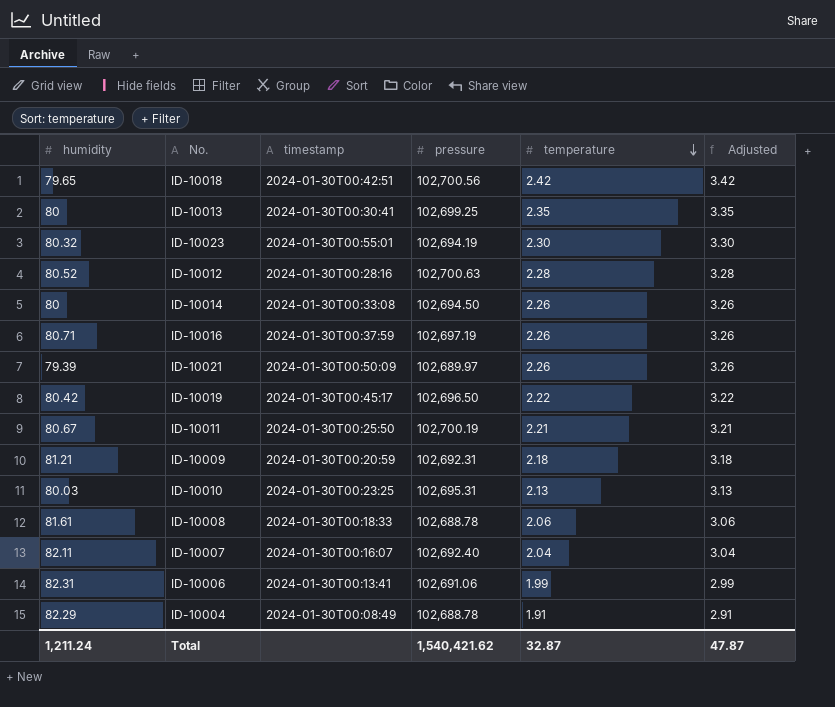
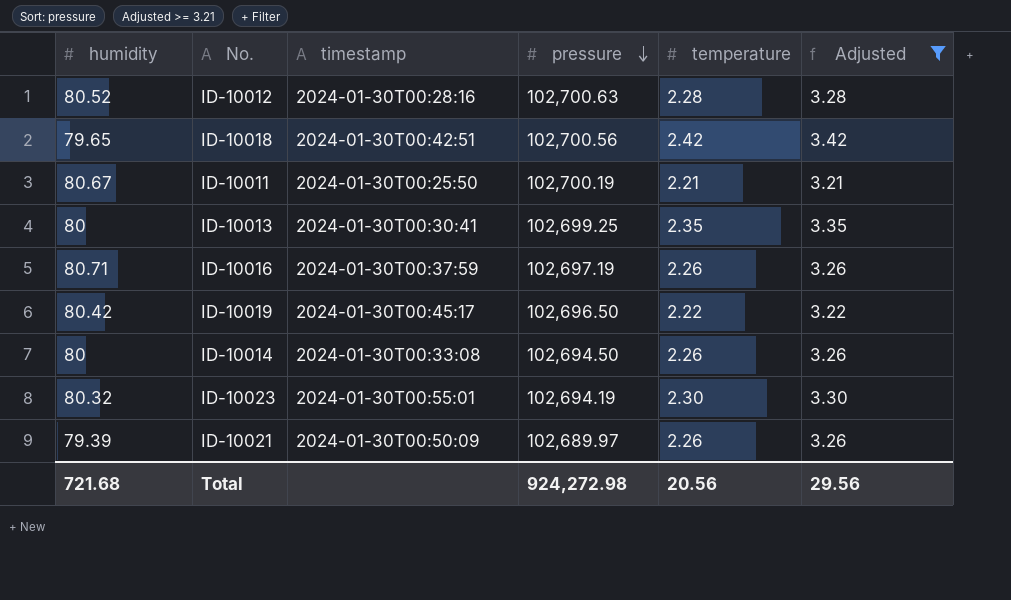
filter: none -> Adjusted >= 3.21
row order: temperature descending -> pressure descending
Total | humidity: 1,211.24 -> 721.68
Total | pressure: 1,540,421.62 -> 924,272.98
Total | temperature: 32.87 -> 20.56
Total | Adjusted: 47.87 -> 29.56

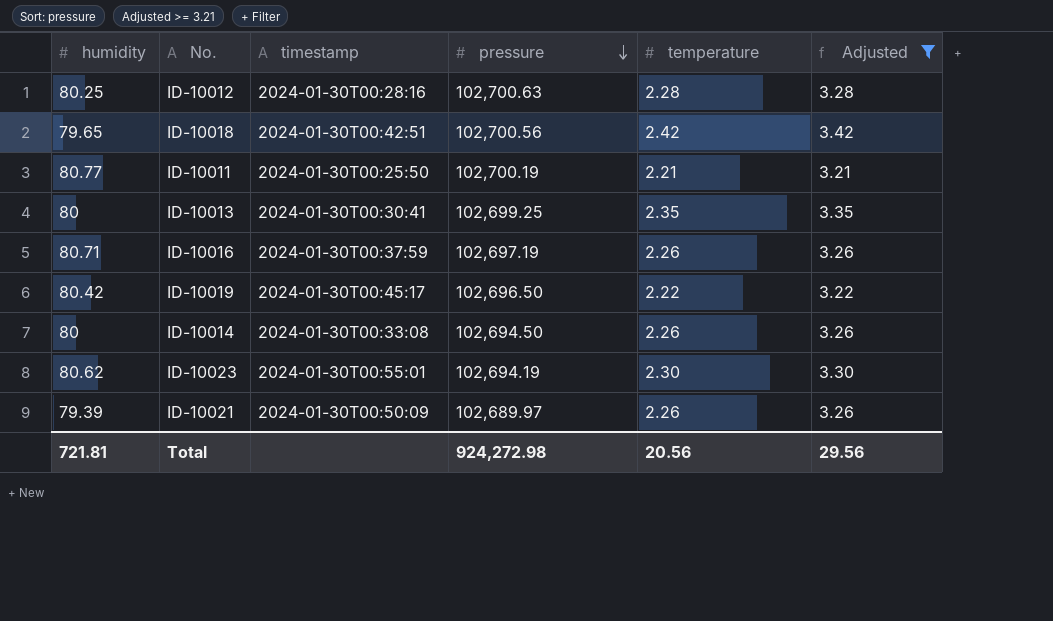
ID-10012 | humidity: 80.52 -> 80.25
ID-10011 | humidity: 80.67 -> 80.77
ID-10023 | humidity: 80.32 -> 80.62
Total | humidity: 721.68 -> 721.81

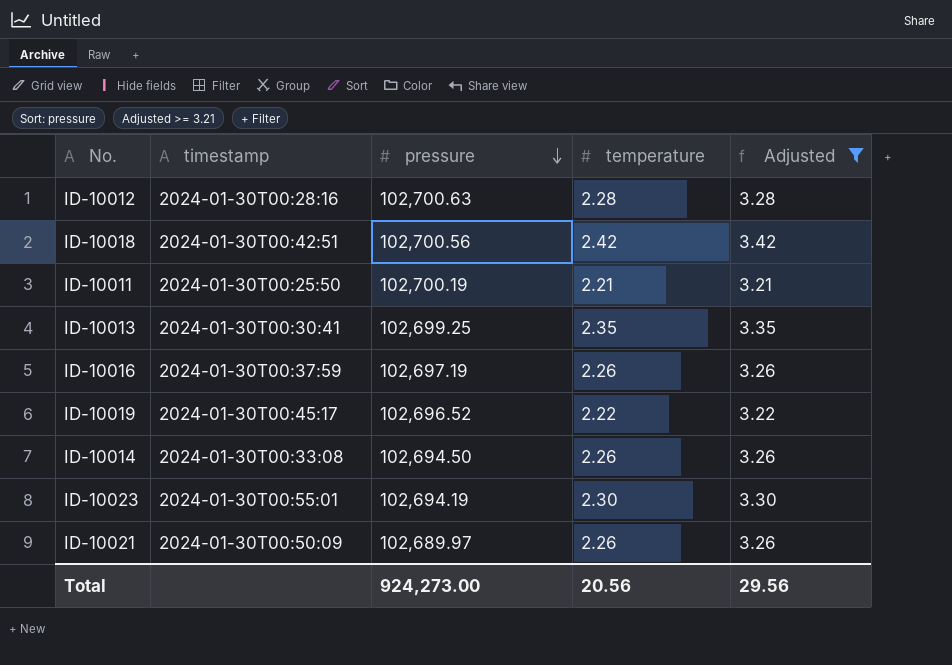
column humidity | position: 1 -> none
ID-10019 | pressure: 102,696.50 -> 102,696.52
Total | pressure: 924,272.98 -> 924,273.00

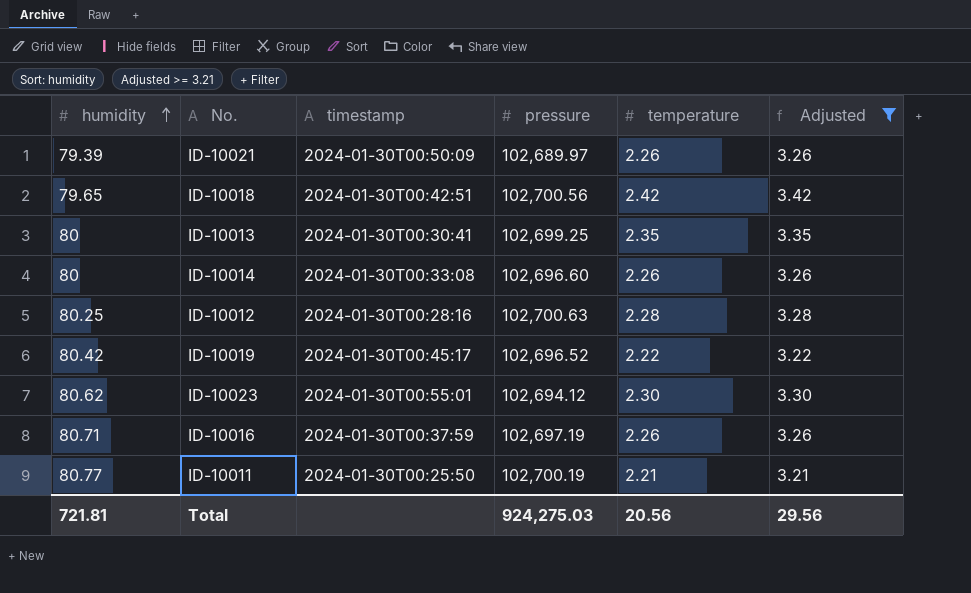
row order: pressure descending -> humidity ascending
column humidity | position: none -> 1
ID-10014 | pressure: 102,694.50 -> 102,696.60
ID-10023 | pressure: 102,694.19 -> 102,694.12
Total | pressure: 924,273.00 -> 924,275.03

